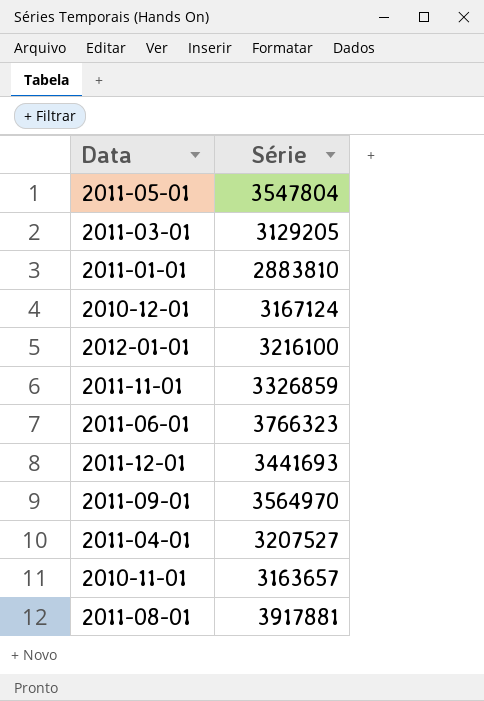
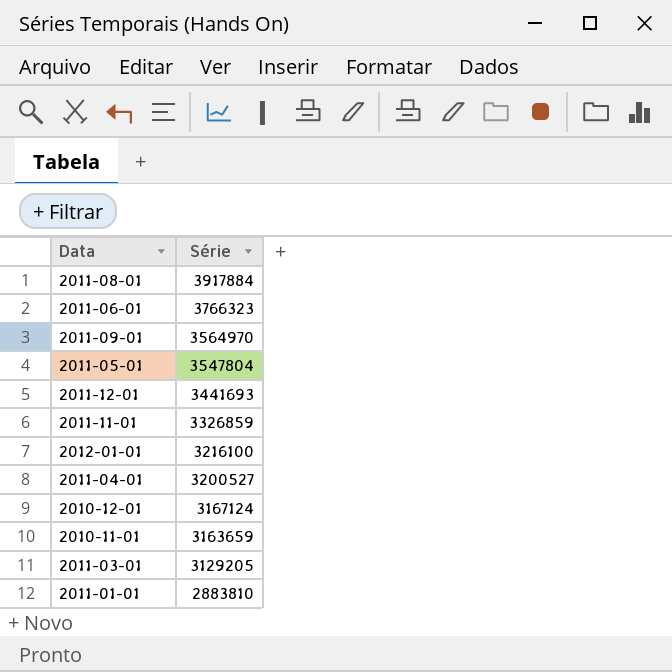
row order: none -> Série descending
2011-08-01 | Série: 3917881 -> 3917884
2011-04-01 | Série: 3207527 -> 3200527
2010-11-01 | Série: 3163657 -> 3163659

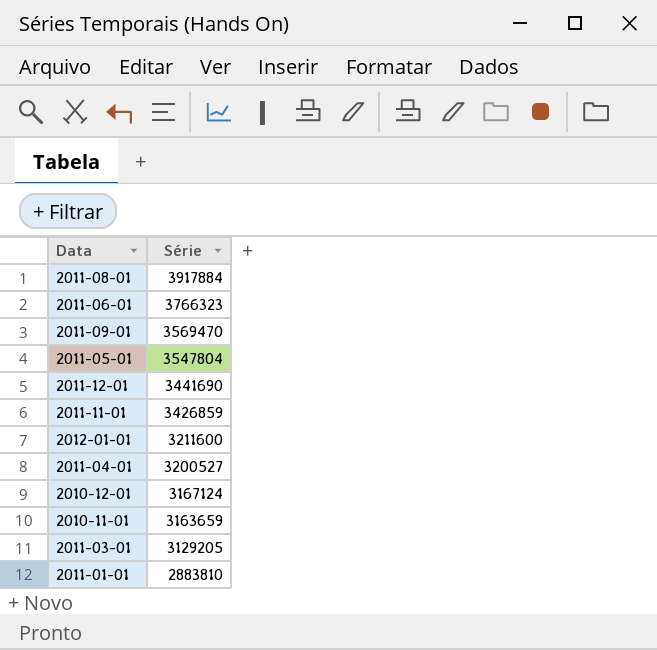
2011-09-01 | Série: 3564970 -> 3569470
2011-12-01 | Série: 3441693 -> 3441690
2011-11-01 | Série: 3326859 -> 3426859
2012-01-01 | Série: 3216100 -> 3211600

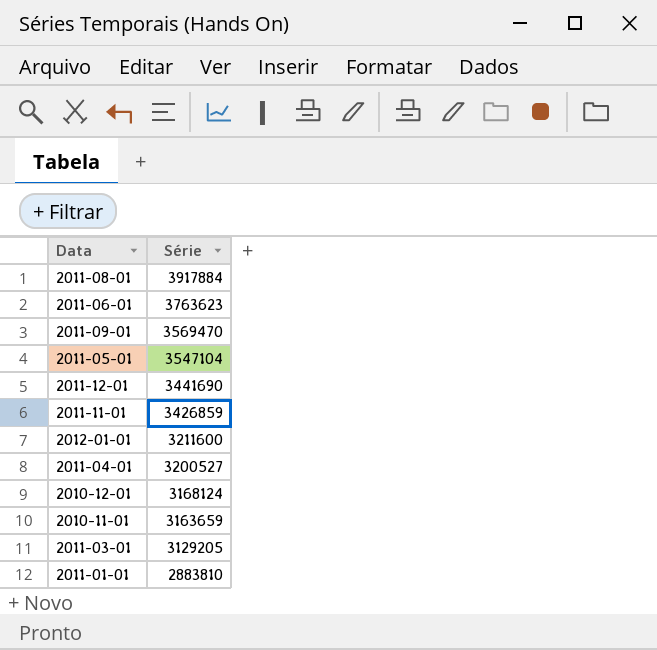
2011-06-01 | Série: 3766323 -> 3763623
2011-05-01 | Série: 3547804 -> 3547104
2010-12-01 | Série: 3167124 -> 3168124

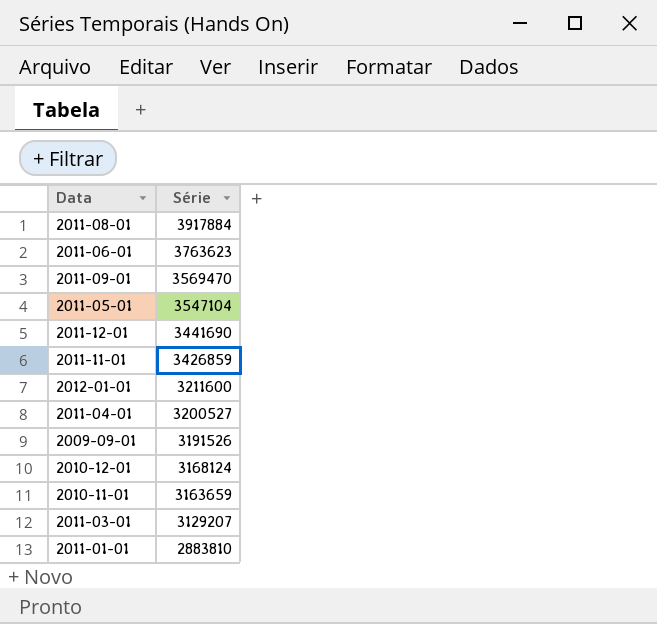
row 2009-09-01: none -> 3191526
2011-03-01 | Série: 3129205 -> 3129207

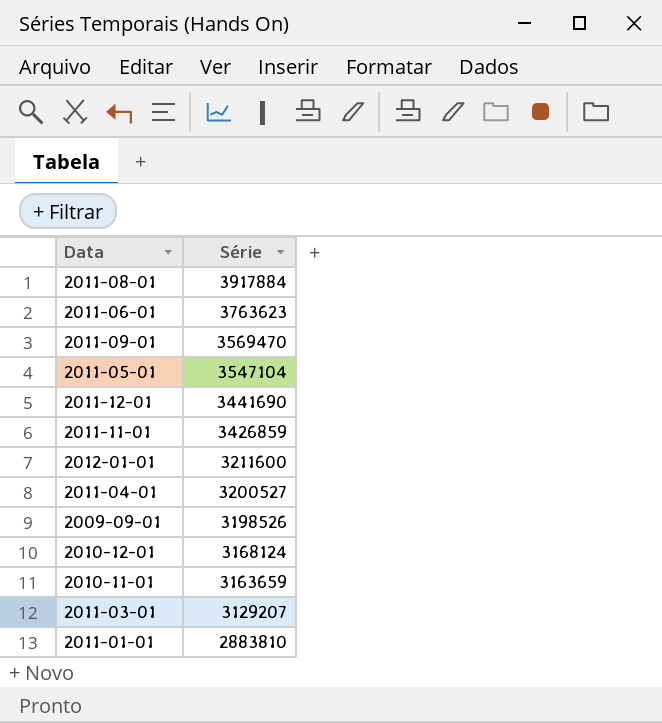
2009-09-01 | Série: 3191526 -> 3198526

